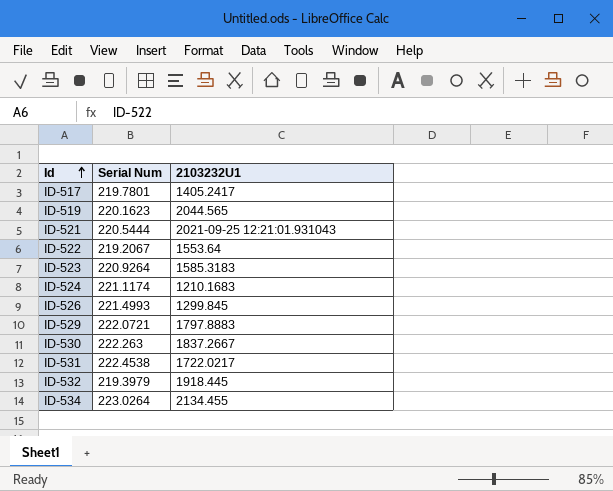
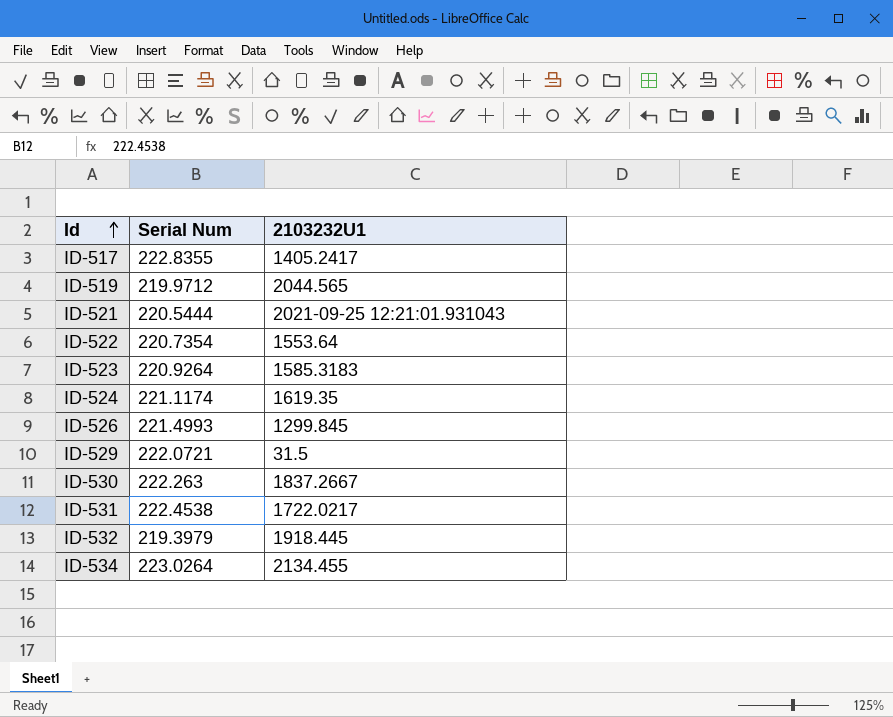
ID-517 | Serial Num: 219.7801 -> 222.8355
ID-519 | Serial Num: 220.1623 -> 219.9712
ID-522 | Serial Num: 219.2067 -> 220.7354
ID-524 | 2103232U1: 1210.1683 -> 1619.35
ID-529 | 2103232U1: 1797.8883 -> 31.5

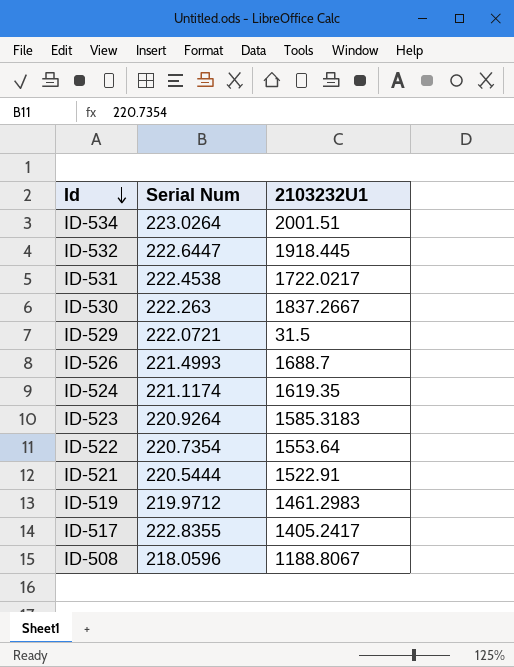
row order: Id ascending -> Id descending
ID-534 | 2103232U1: 2134.455 -> 2001.51
ID-532 | Serial Num: 219.3979 -> 222.6447
ID-526 | 2103232U1: 1299.845 -> 1688.7
ID-521 | 2103232U1: 2021-09-25 12:21:01.931043 -> 1522.91
ID-519 | 2103232U1: 2044.565 -> 1461.2983
row ID-508: none -> 218.0596 | 1188.8067

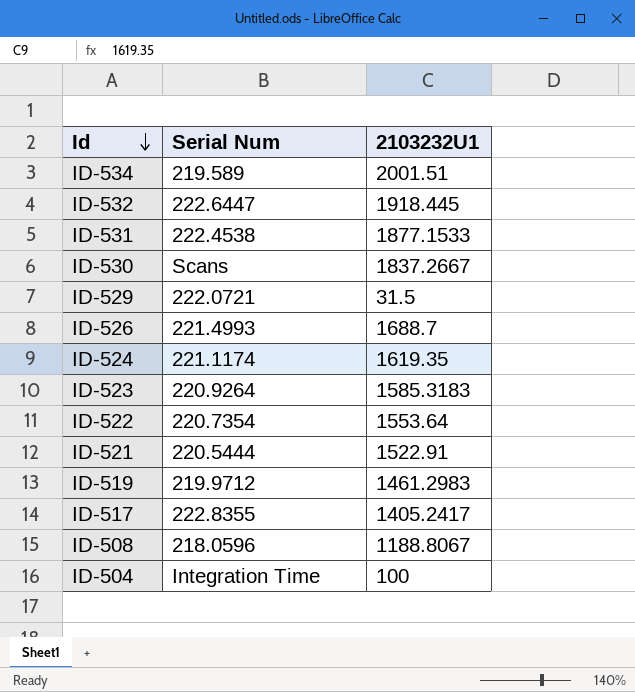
ID-534 | Serial Num: 223.0264 -> 219.589
ID-531 | 2103232U1: 1722.0217 -> 1877.1533
ID-530 | Serial Num: 222.263 -> Scans
row ID-504: none -> Integration Time | 100

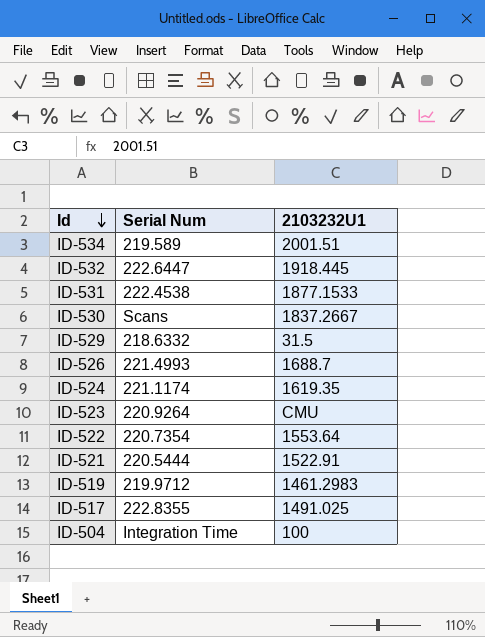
row ID-508: 218.0596 | 1188.8067 -> none
ID-529 | Serial Num: 222.0721 -> 218.6332
ID-523 | 2103232U1: 1585.3183 -> CMU
ID-517 | 2103232U1: 1405.2417 -> 1491.025

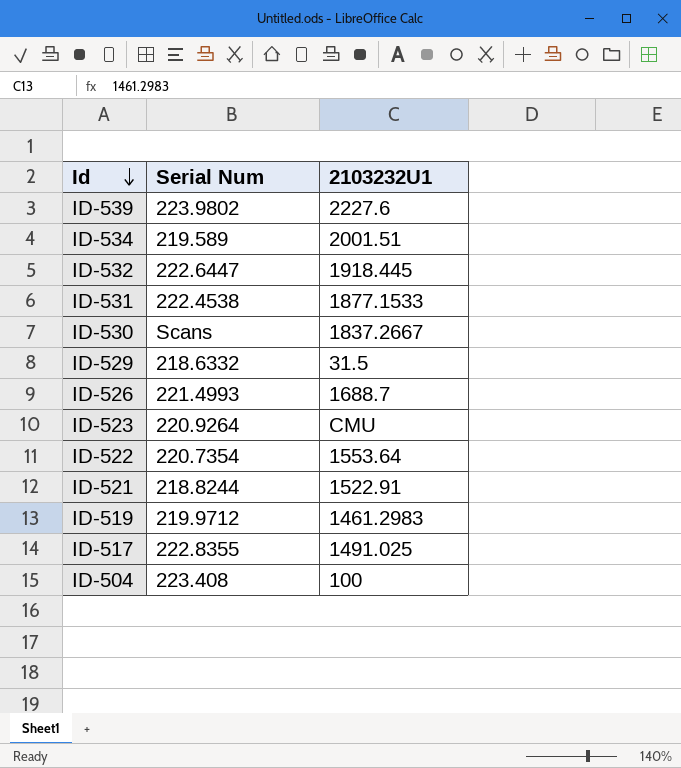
row ID-524: 221.1174 | 1619.35 -> none
row ID-539: none -> 223.9802 | 2227.6
ID-521 | Serial Num: 220.5444 -> 218.8244
ID-504 | Serial Num: Integration Time -> 223.408

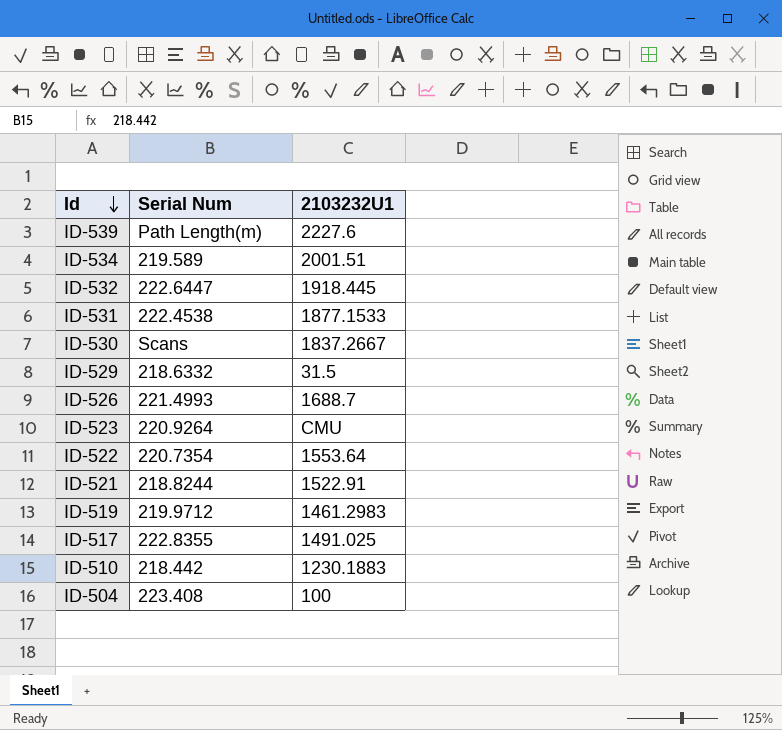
ID-539 | Serial Num: 223.9802 -> Path Length(m)
row ID-510: none -> 218.442 | 1230.1883

